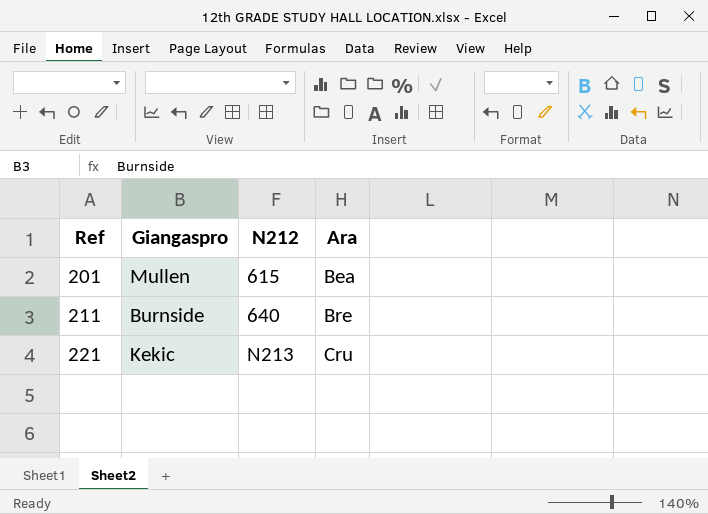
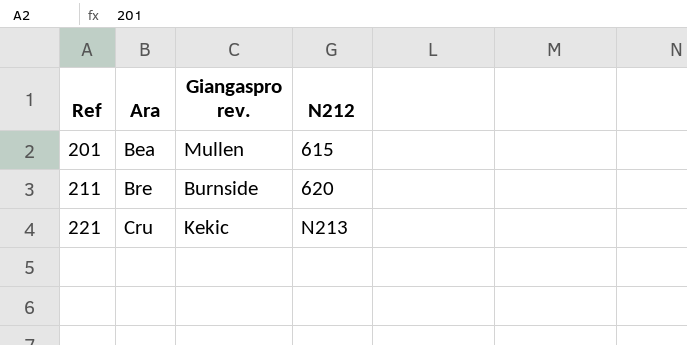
column Ara | position: 4 -> 2
column name: Giangaspro -> Giangaspro rev.
211 | N212: 640 -> 620

